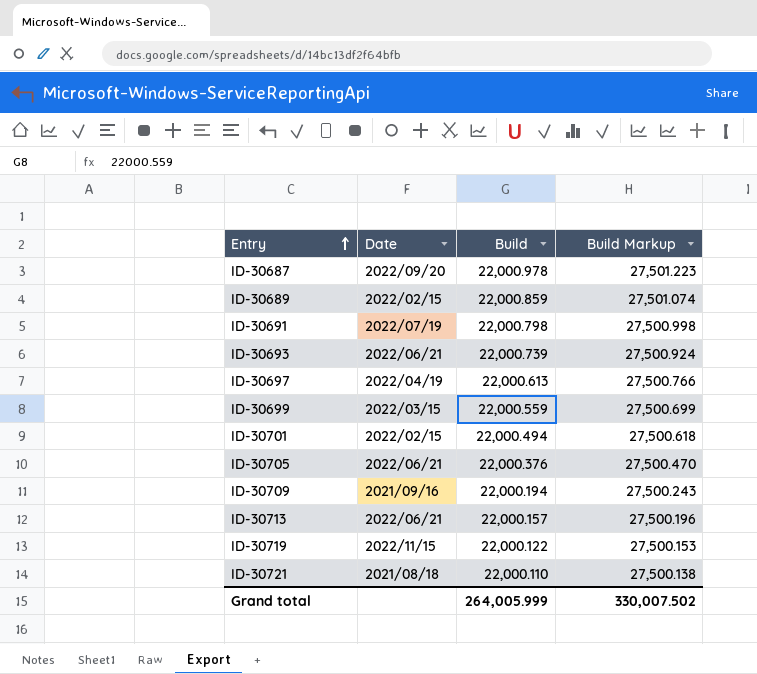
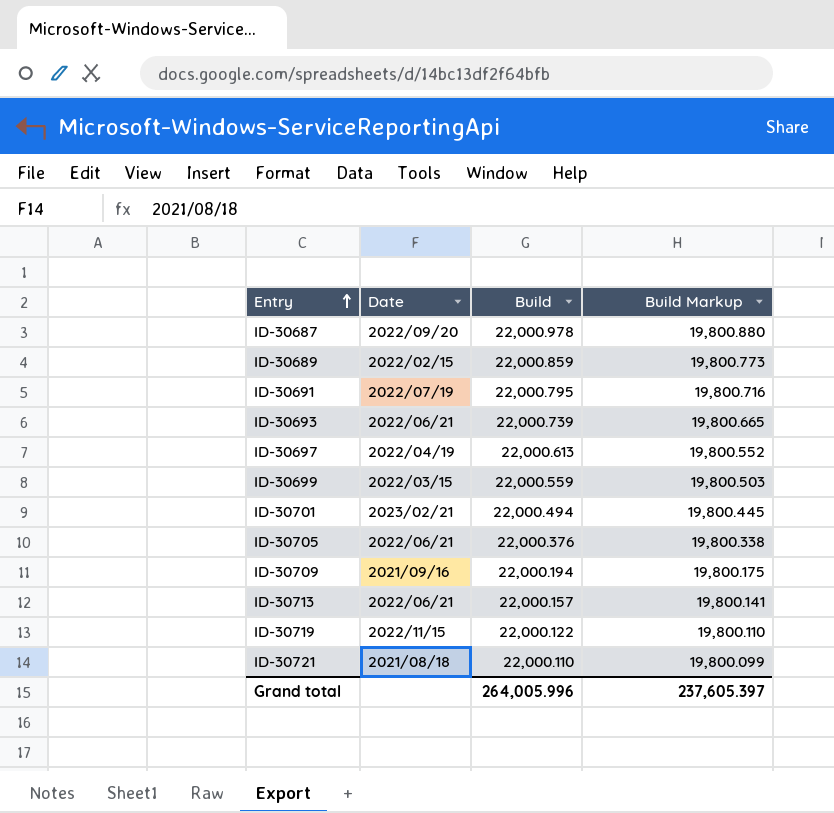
column Build Markup | formula: [Build] * 1.25 -> [Build] * 0.9
ID-30691 | Build: 22,000.798 -> 22,000.795
ID-30701 | Date: 2022/02/15 -> 2023/02/21
Grand total | Build: 264,005.999 -> 264,005.996
Grand total | Build Markup: 330,007.502 -> 237,605.397

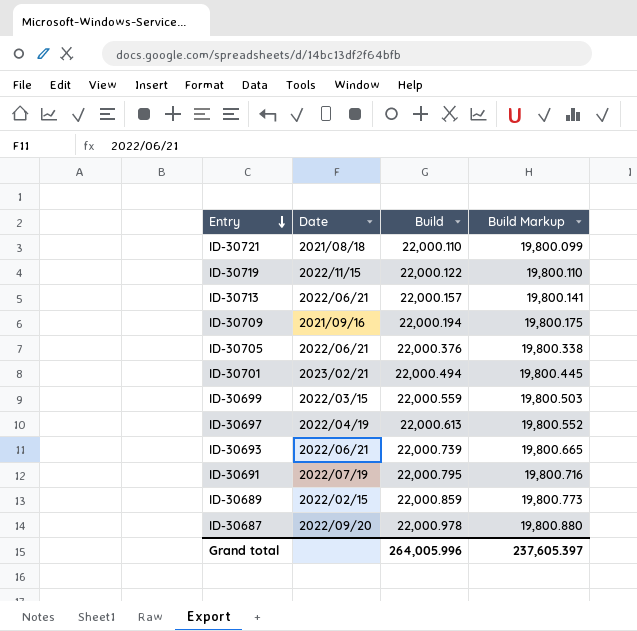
row order: Entry ascending -> Entry descending

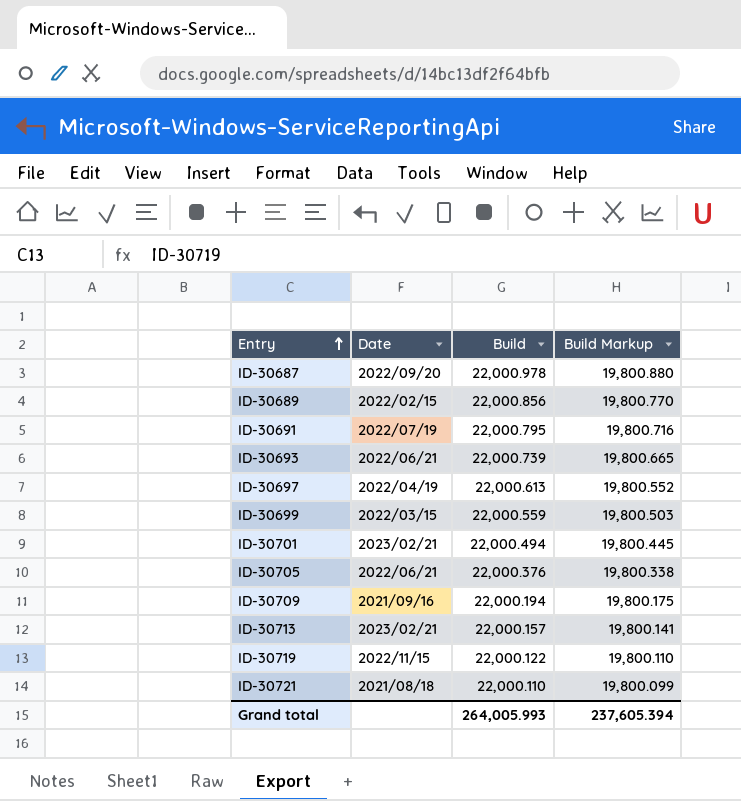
row order: Entry descending -> Entry ascending
ID-30689 | Build: 22,000.859 -> 22,000.856
ID-30689 | Build Markup: 19,800.773 -> 19,800.770
ID-30713 | Date: 2022/06/21 -> 2023/02/21
Grand total | Build: 264,005.996 -> 264,005.993
Grand total | Build Markup: 237,605.397 -> 237,605.394

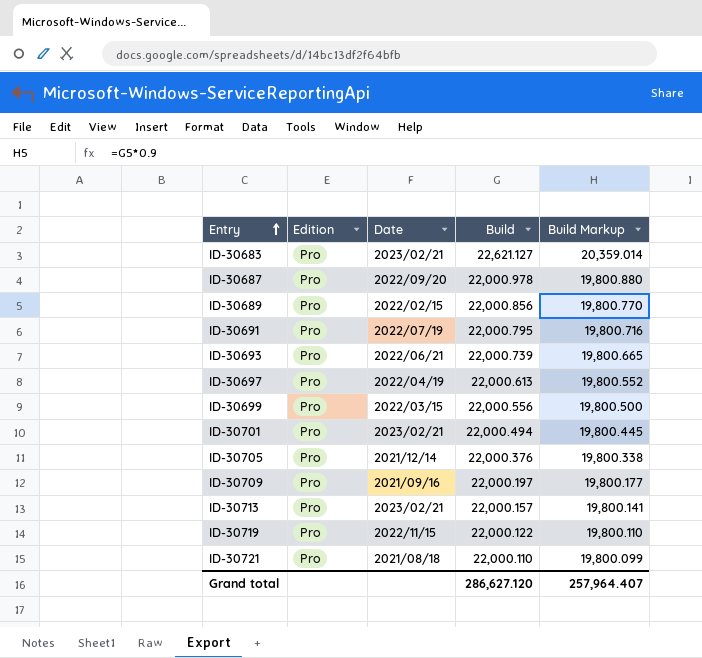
column Edition | position: none -> 2
row ID-30683: none -> Pro | 2023/02/21 | 22,621.127 | 20,359.014
ID-30699 | Build: 22,000.559 -> 22,000.556
ID-30699 | Build Markup: 19,800.503 -> 19,800.500
ID-30705 | Date: 2022/06/21 -> 2021/12/14
ID-30709 | Build: 22,000.194 -> 22,000.197
ID-30709 | Build Markup: 19,800.175 -> 19,800.177
Grand total | Build: 264,005.993 -> 286,627.120
Grand total | Build Markup: 237,605.394 -> 257,964.407

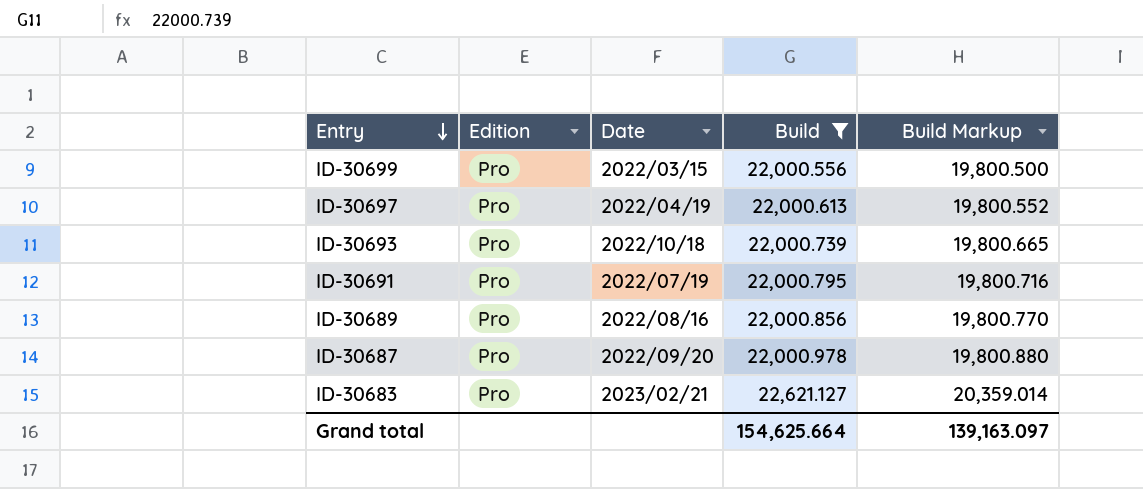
filter: none -> Build >= 22,000.556
row order: Entry ascending -> Entry descending
ID-30693 | Date: 2022/06/21 -> 2022/10/18
ID-30689 | Date: 2022/02/15 -> 2022/08/16
Grand total | Build: 286,627.120 -> 154,625.664
Grand total | Build Markup: 257,964.407 -> 139,163.097

